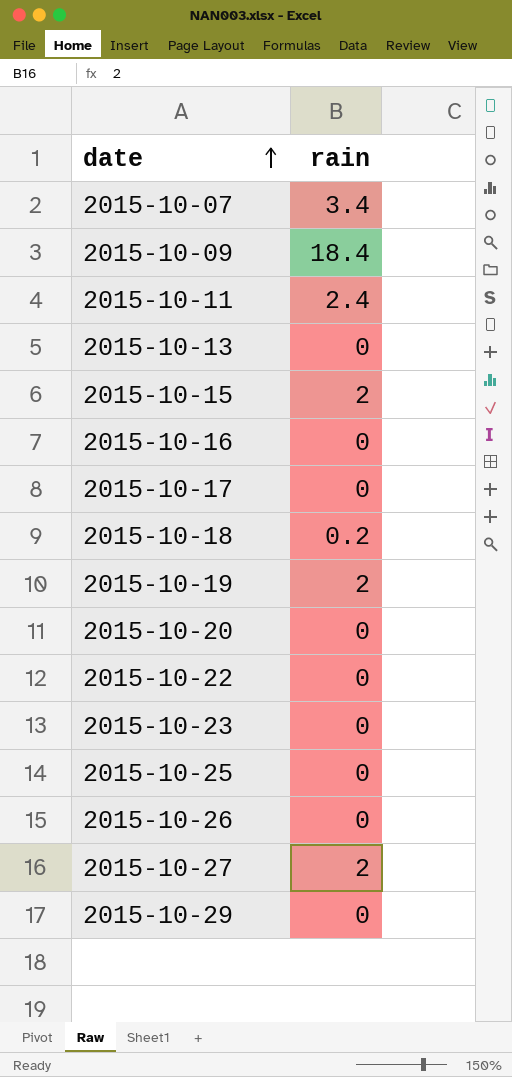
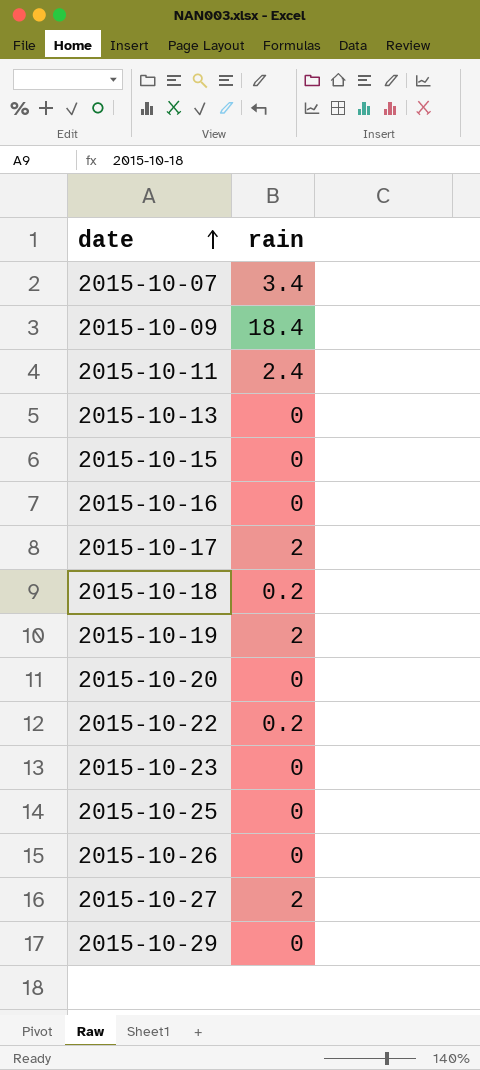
2015-10-15 | rain: 2 -> 0
2015-10-17 | rain: 0 -> 2
2015-10-22 | rain: 0 -> 0.2

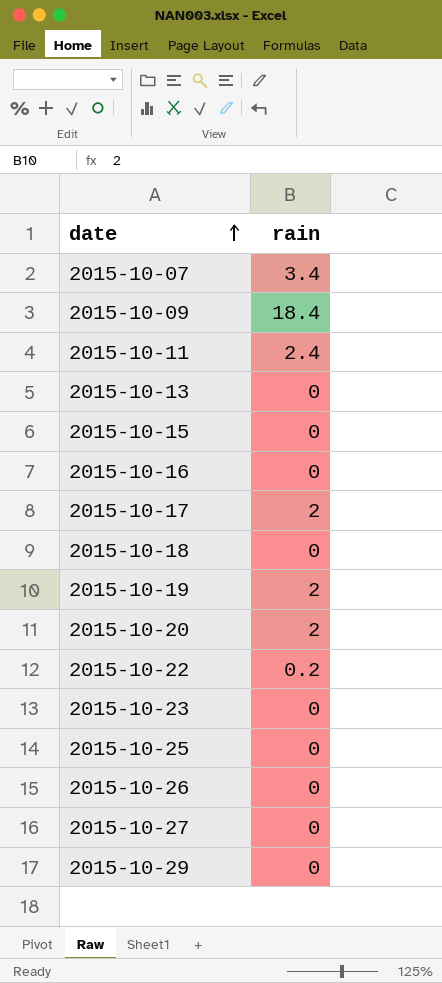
2015-10-18 | rain: 0.2 -> 0
2015-10-20 | rain: 0 -> 2
2015-10-27 | rain: 2 -> 0

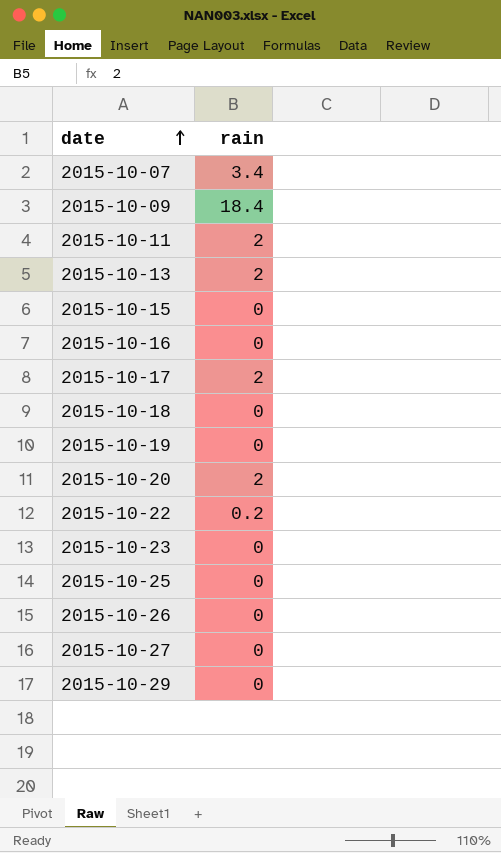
2015-10-11 | rain: 2.4 -> 2
2015-10-13 | rain: 0 -> 2
2015-10-19 | rain: 2 -> 0

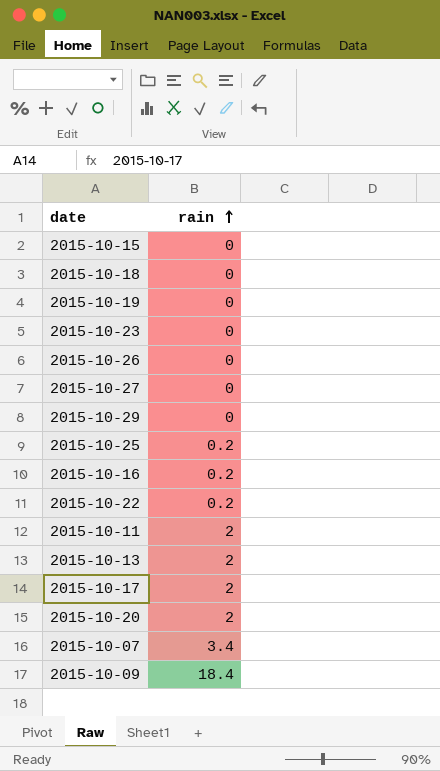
row order: date ascending -> rain ascending
2015-10-25 | rain: 0 -> 0.2
2015-10-16 | rain: 0 -> 0.2

